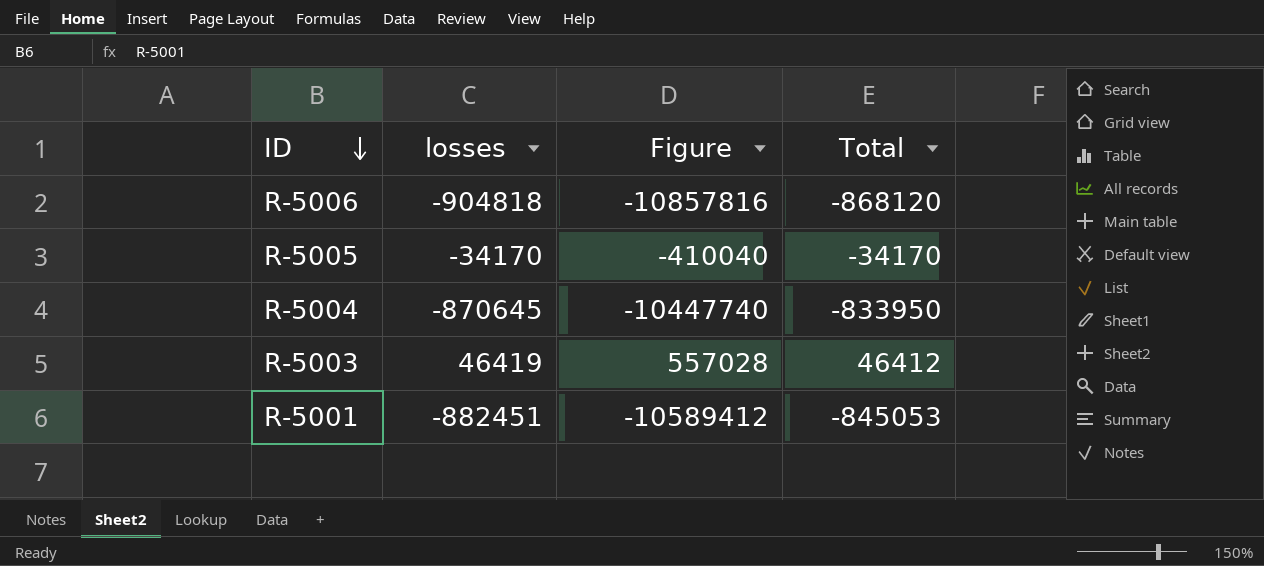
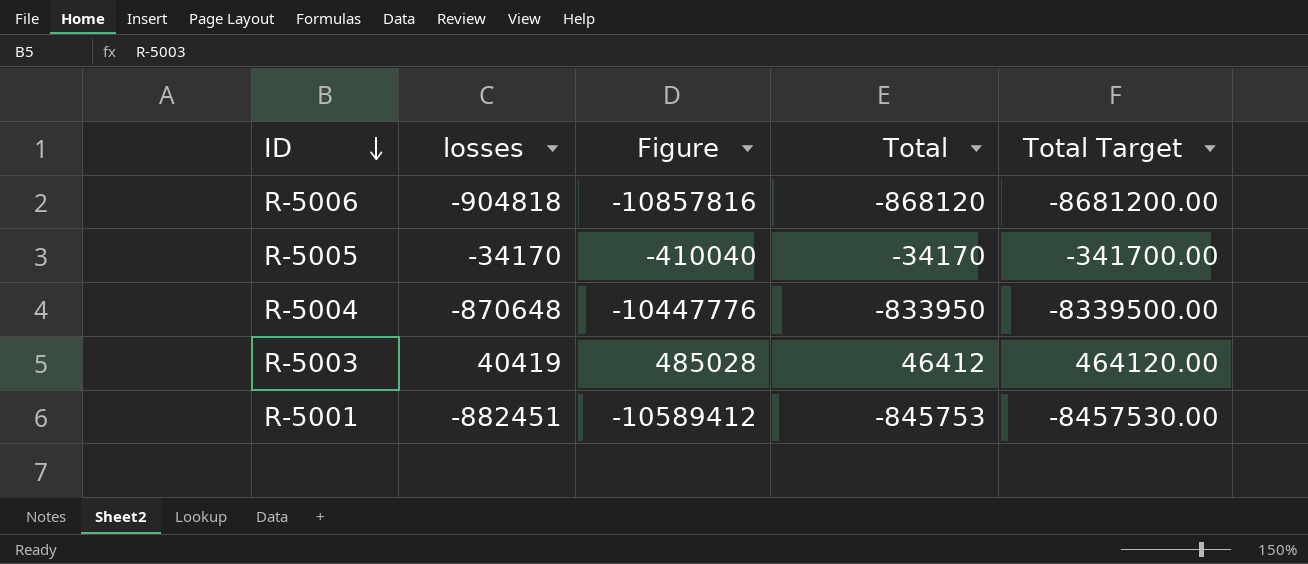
column Total Target | formula: none -> [Total] * 10
R-5004 | losses: -870645 -> -870648
R-5004 | Figure: -10447740 -> -10447776
R-5003 | losses: 46419 -> 40419
R-5003 | Figure: 557028 -> 485028
R-5001 | Total: -845053 -> -845753

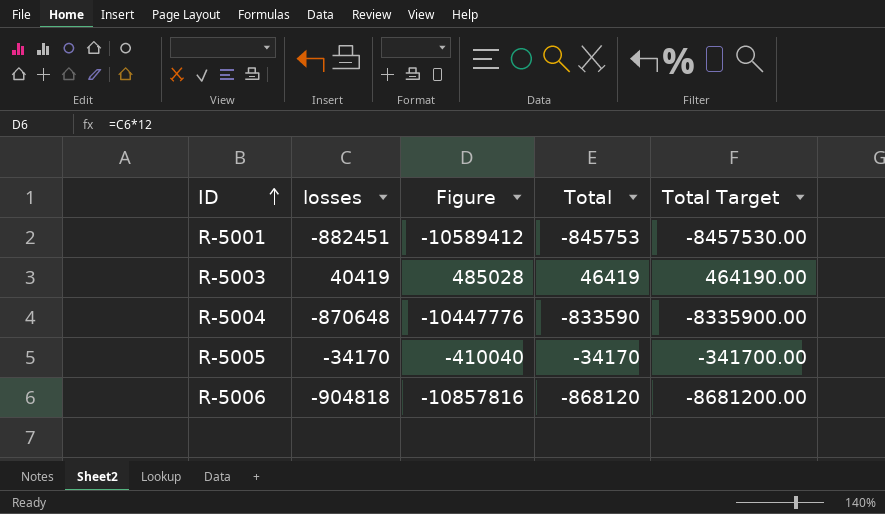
row order: ID descending -> ID ascending
R-5003 | Total: 46412 -> 46419
R-5003 | Total Target: 464120.00 -> 464190.00
R-5004 | Total: -833950 -> -833590
R-5004 | Total Target: -8339500.00 -> -8335900.00

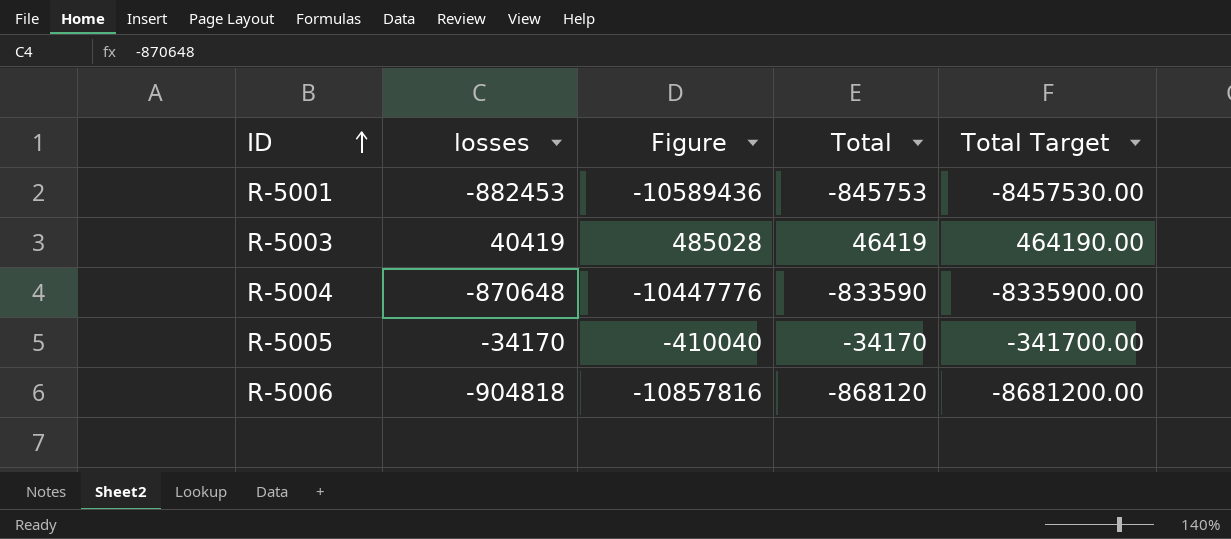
R-5001 | losses: -882451 -> -882453
R-5001 | Figure: -10589412 -> -10589436

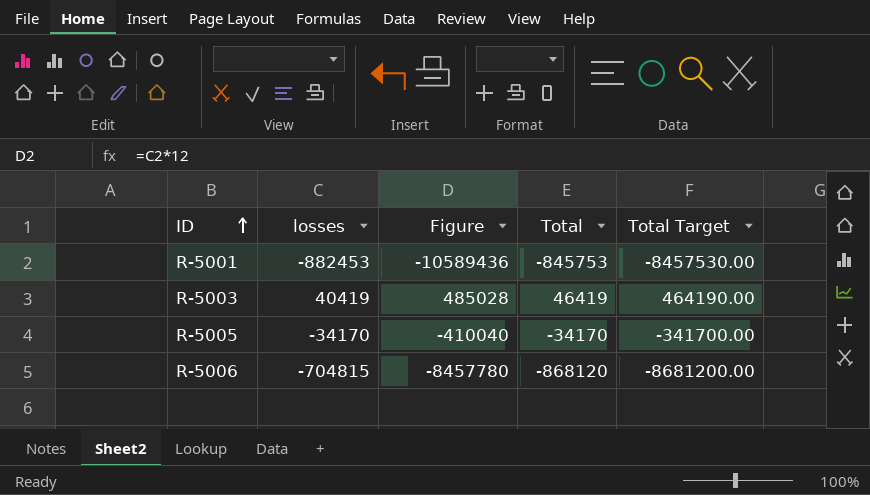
row R-5004: -870648 | -10447776 | -833590 | -8335900.00 -> none
R-5006 | losses: -904818 -> -704815
R-5006 | Figure: -10857816 -> -8457780

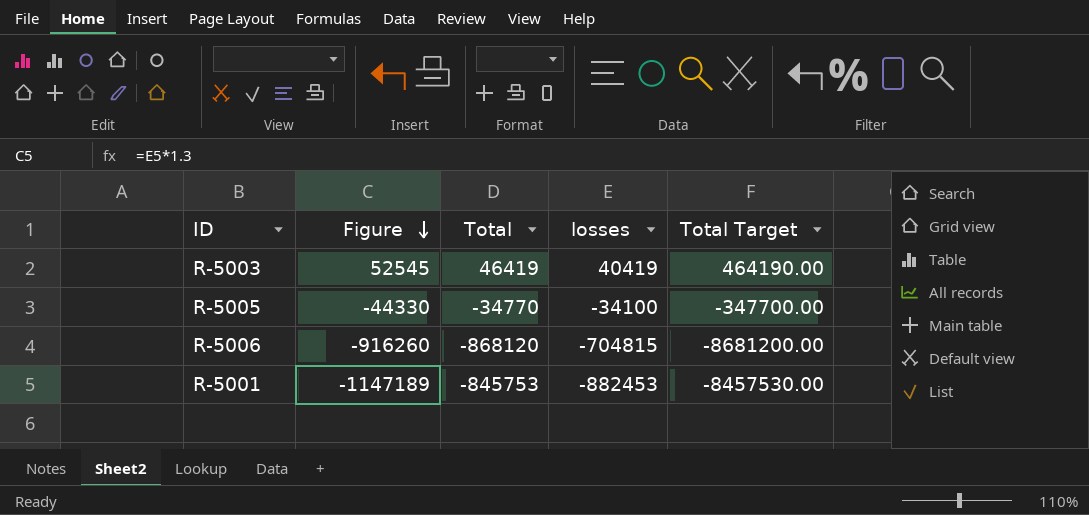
row order: ID ascending -> Figure descending
column Figure | formula: [losses] * 12 -> [losses] * 1.3
column losses | position: 2 -> 4
R-5005 | Total: -34170 -> -34770
R-5005 | losses: -34170 -> -34100
R-5005 | Total Target: -341700.00 -> -347700.00

